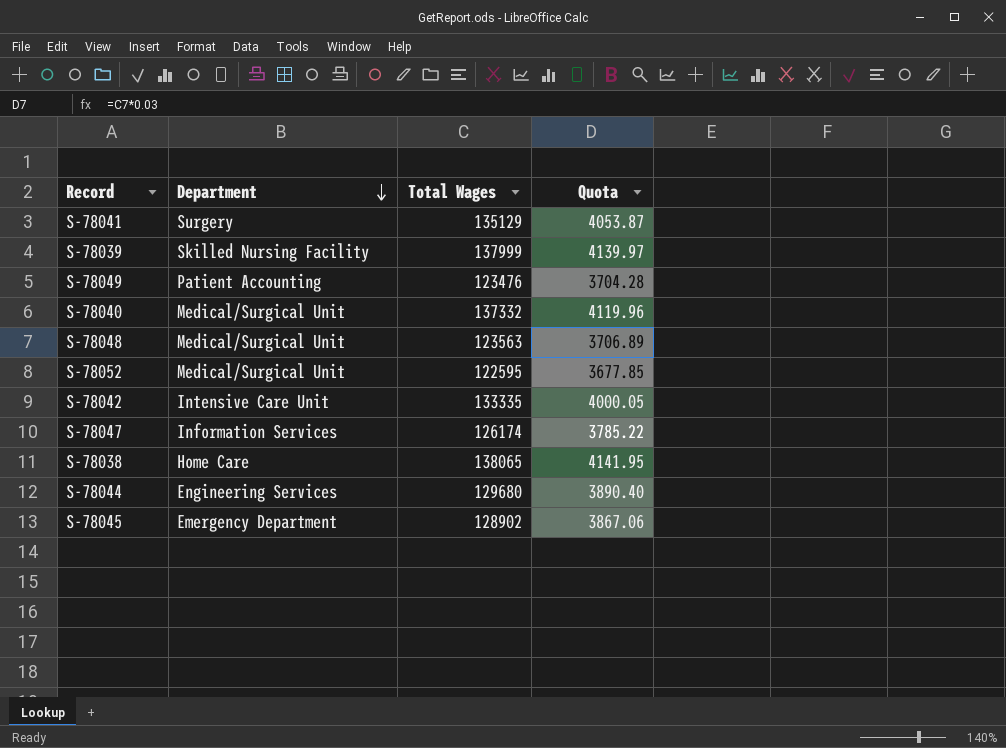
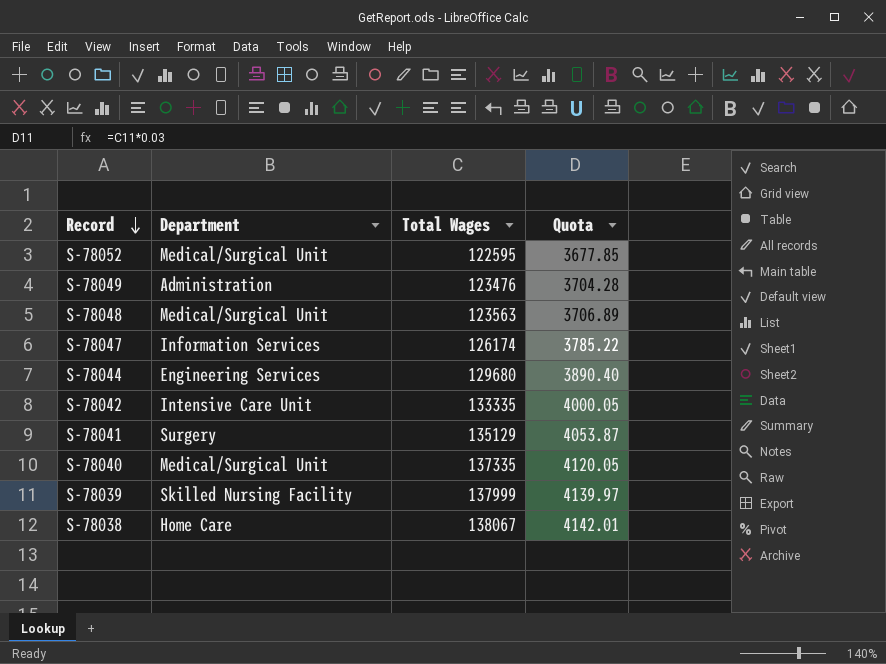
row order: Department descending -> Record descending
row S-78045: Emergency Department | 128902 | 3867.06 -> none
S-78049 | Department: Patient Accounting -> Administration
S-78040 | Total Wages: 137332 -> 137335
S-78040 | Quota: 4119.96 -> 4120.05
S-78038 | Total Wages: 138065 -> 138067
S-78038 | Quota: 4141.95 -> 4142.01

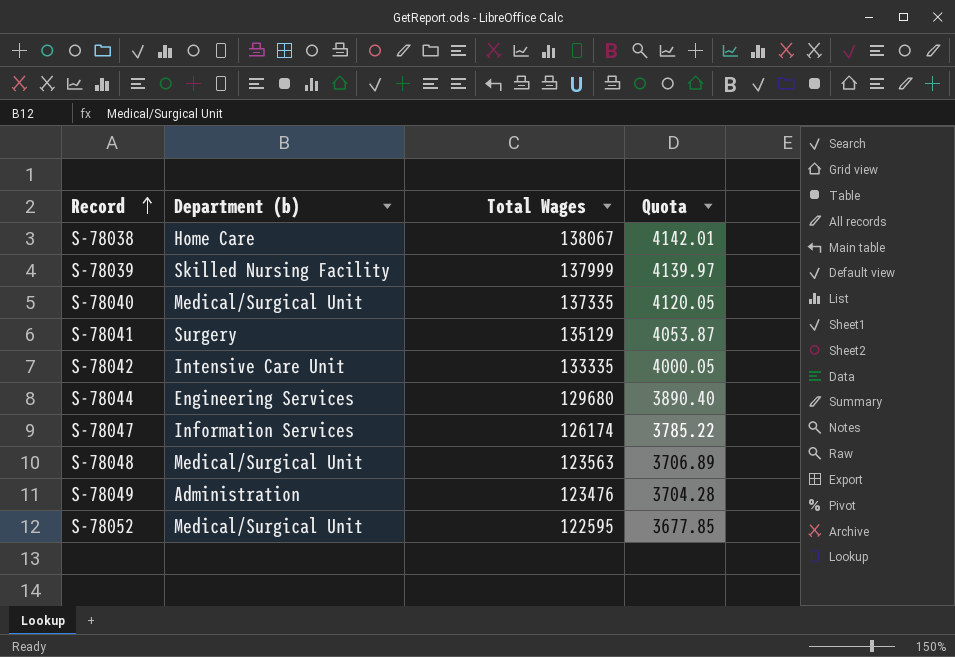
row order: Record descending -> Record ascending
column name: Department -> Department (b)

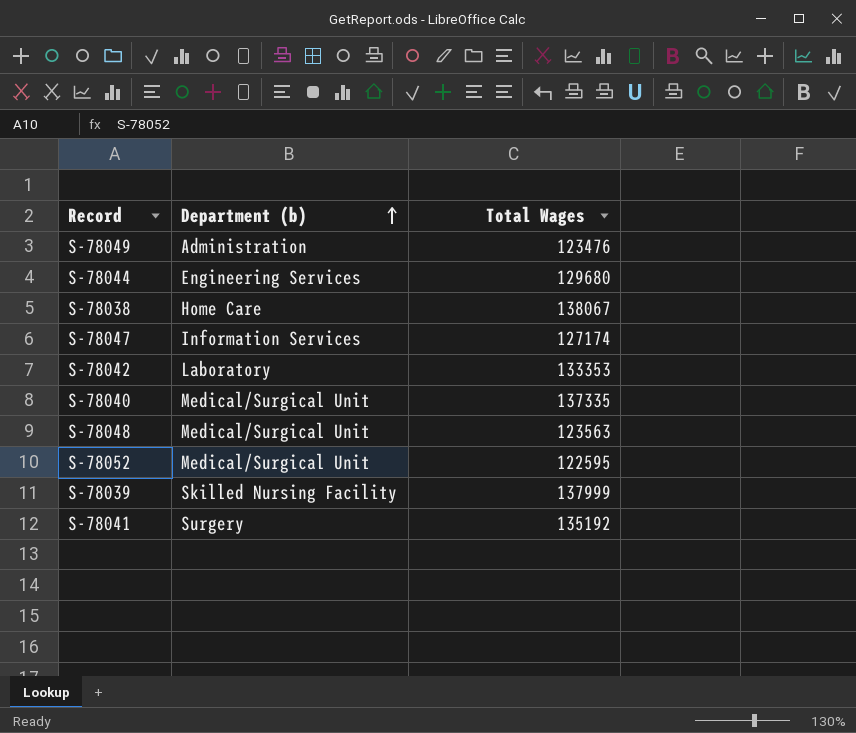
row order: Record ascending -> Department (b) ascending
column Quota | formula: [Total Wages] * 0.03 -> none
S-78047 | Total Wages: 126174 -> 127174
S-78042 | Department (b): Intensive Care Unit -> Laboratory
S-78042 | Total Wages: 133335 -> 133353
S-78041 | Total Wages: 135129 -> 135192

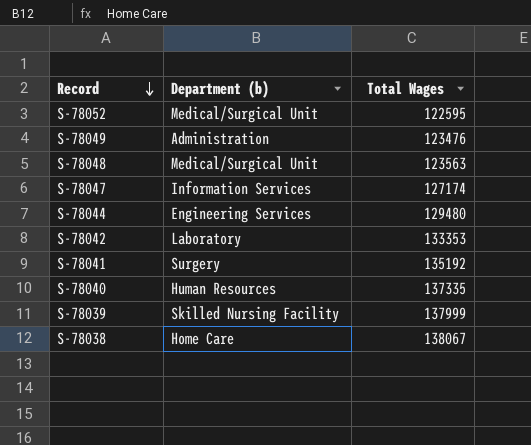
row order: Department (b) ascending -> Record descending
S-78044 | Total Wages: 129680 -> 129480
S-78040 | Department (b): Medical/Surgical Unit -> Human Resources

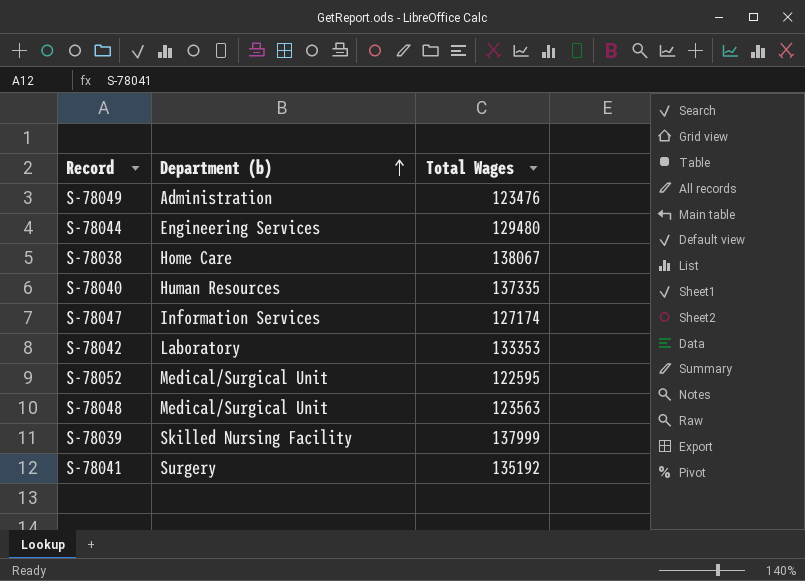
row order: Record descending -> Department (b) ascending

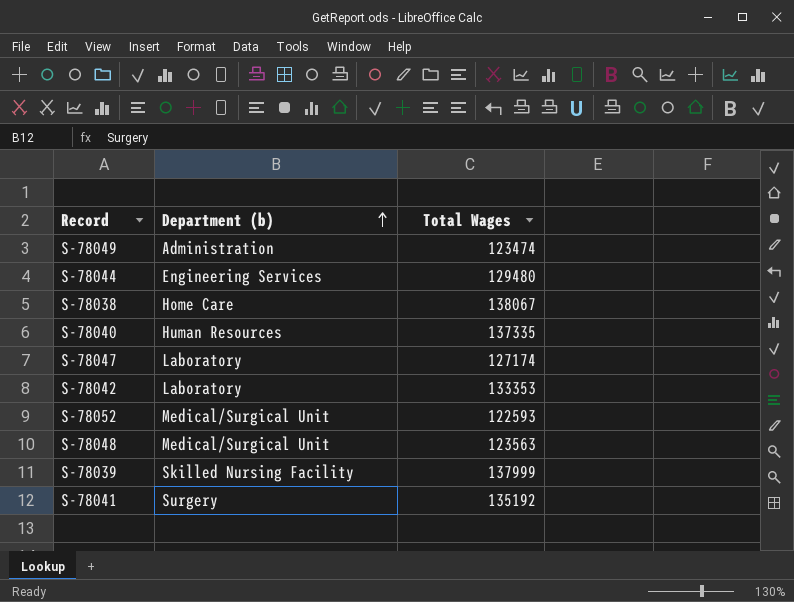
S-78049 | Total Wages: 123476 -> 123474
S-78047 | Department (b): Information Services -> Laboratory
S-78052 | Total Wages: 122595 -> 122593

